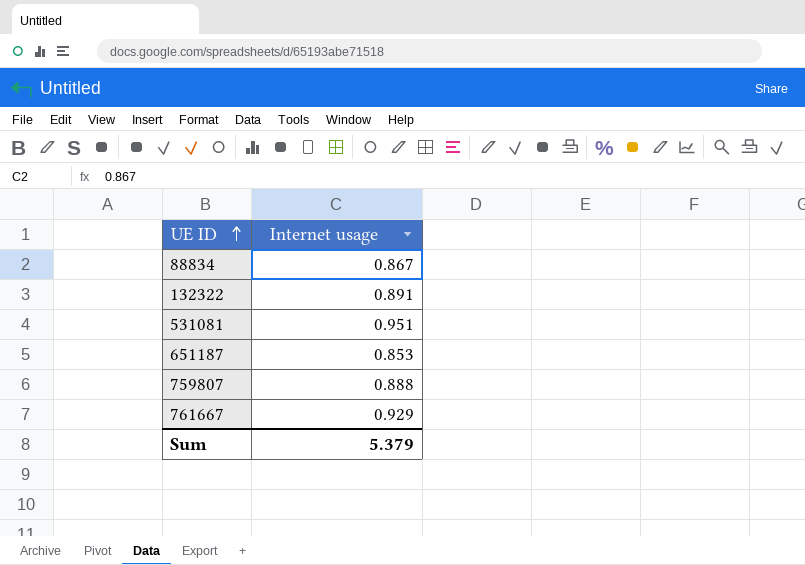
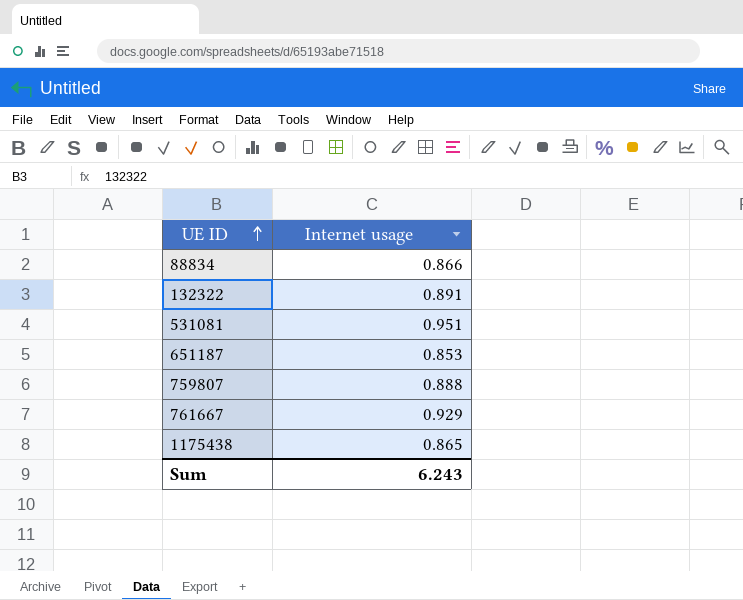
88834 | Internet usage: 0.867 -> 0.866
row 1175438: none -> 0.865
Sum | Internet usage: 5.379 -> 6.243

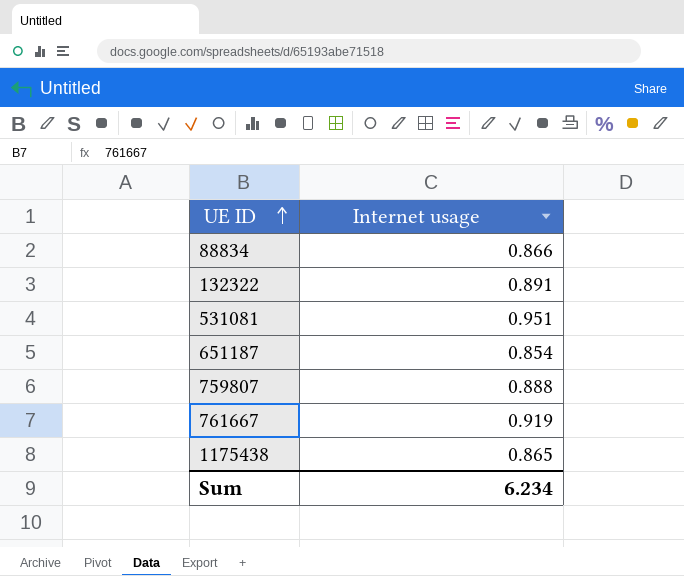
651187 | Internet usage: 0.853 -> 0.854
761667 | Internet usage: 0.929 -> 0.919
Sum | Internet usage: 6.243 -> 6.234

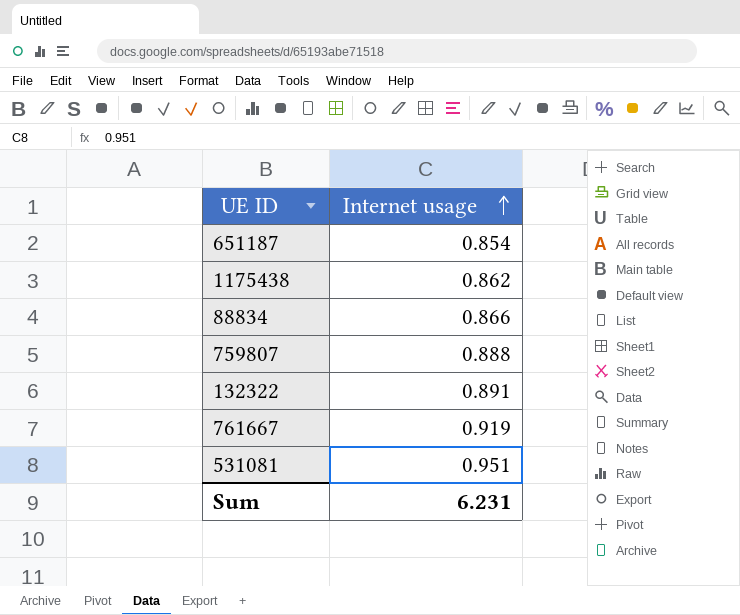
row order: UE ID ascending -> Internet usage ascending
1175438 | Internet usage: 0.865 -> 0.862
Sum | Internet usage: 6.234 -> 6.231

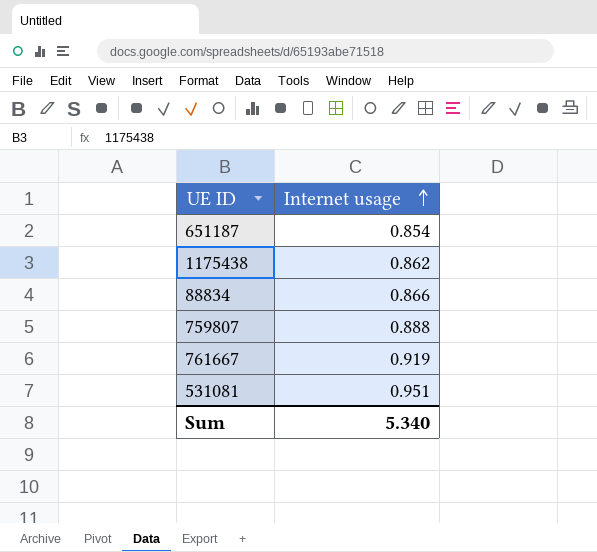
row 132322: 0.891 -> none
Sum | Internet usage: 6.231 -> 5.340

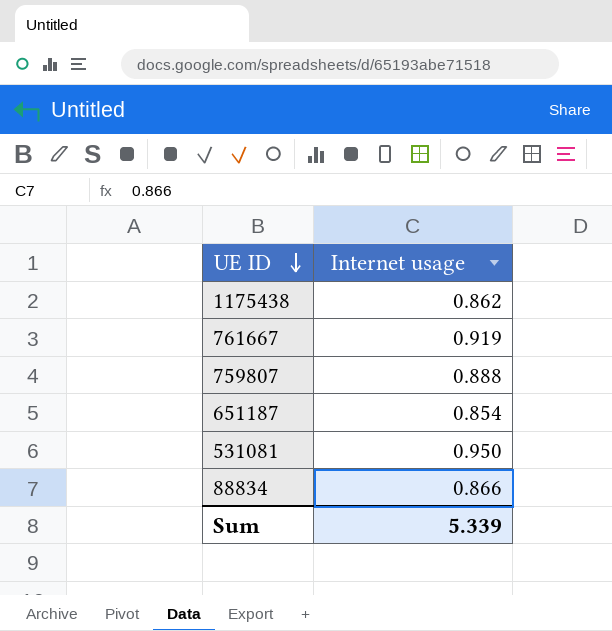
row order: Internet usage ascending -> UE ID descending
531081 | Internet usage: 0.951 -> 0.950
Sum | Internet usage: 5.340 -> 5.339

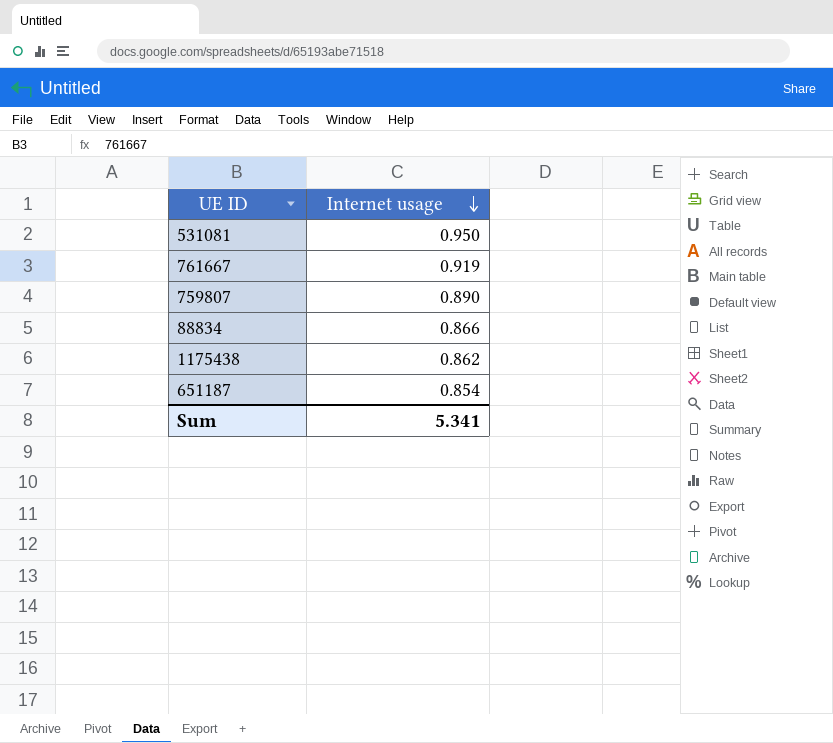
row order: UE ID descending -> Internet usage descending
759807 | Internet usage: 0.888 -> 0.890
Sum | Internet usage: 5.339 -> 5.341

